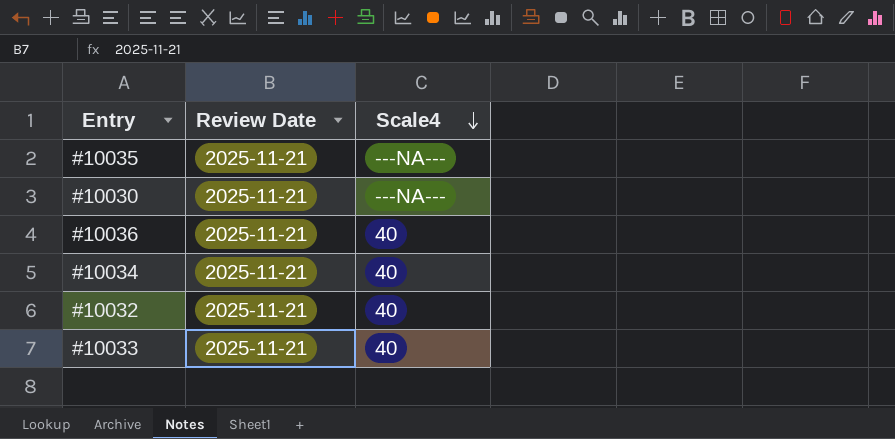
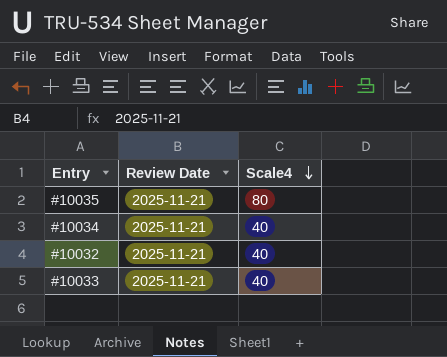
row #10030: 2025-11-21 | ---NA--- -> none
row #10036: 2025-11-21 | 40 -> none
#10035 | Scale4: ---NA--- -> 80

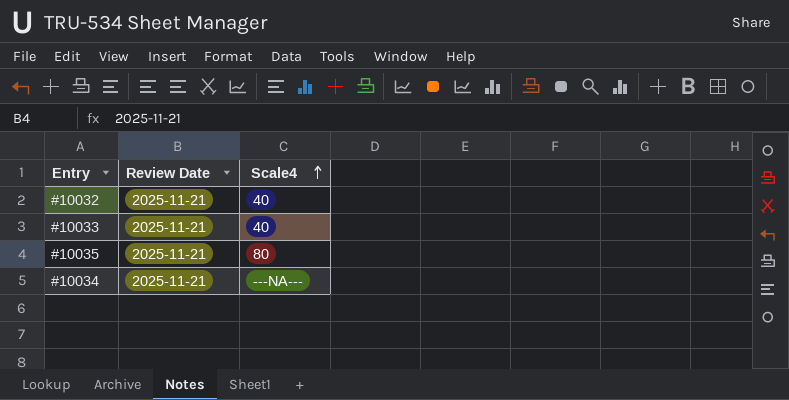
row order: Scale4 descending -> Scale4 ascending
#10034 | Scale4: 40 -> ---NA---

